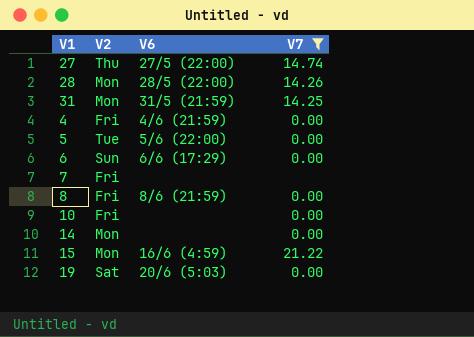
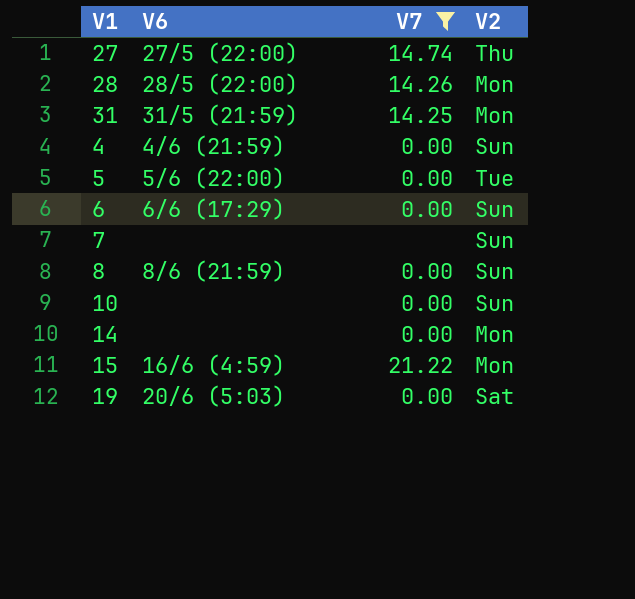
column V2 | position: 2 -> 4
4 | V2: Fri -> Sun
7 | V2: Fri -> Sun
8 | V2: Fri -> Sun
10 | V2: Fri -> Sun

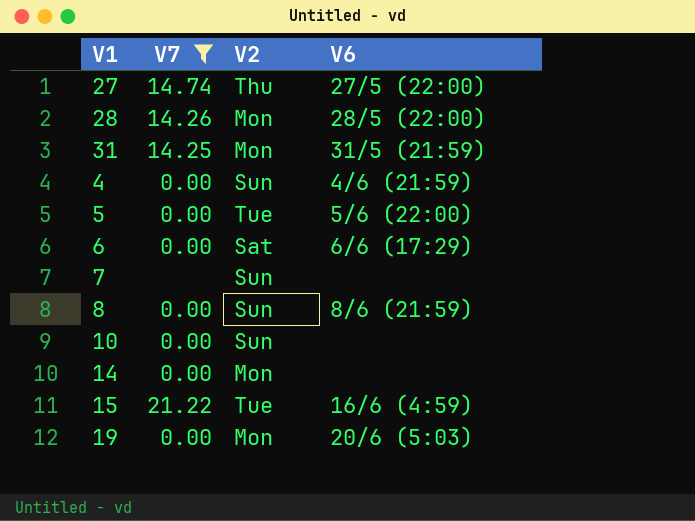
column V6 | position: 2 -> 4
6 | V2: Sun -> Sat
15 | V2: Mon -> Tue
19 | V2: Sat -> Mon

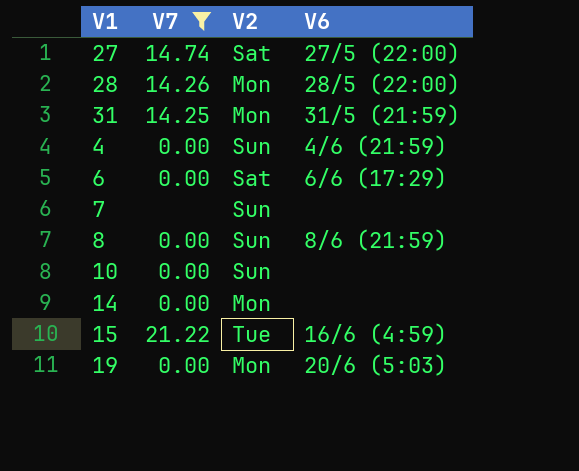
row 5: 0.00 | Tue | 5/6 (22:00) -> none
27 | V2: Thu -> Sat

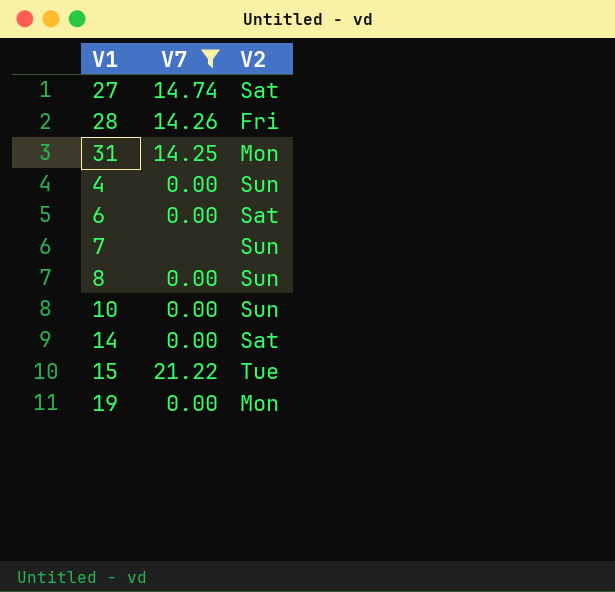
column V6 | position: 4 -> none
28 | V2: Mon -> Fri
14 | V2: Mon -> Sat

